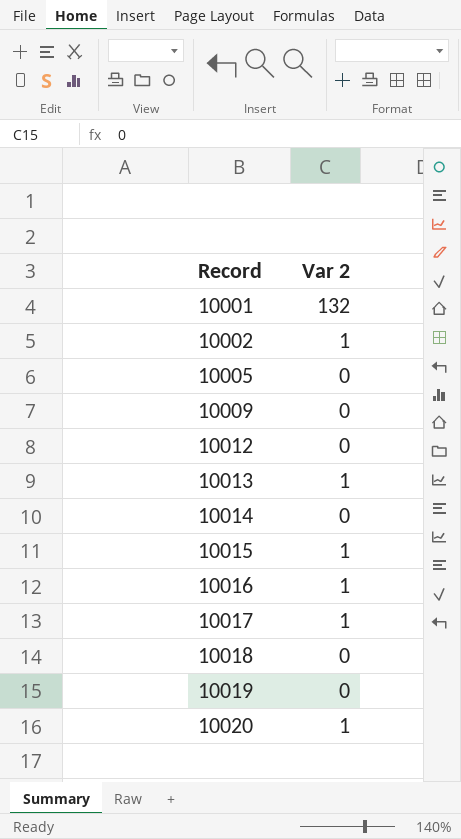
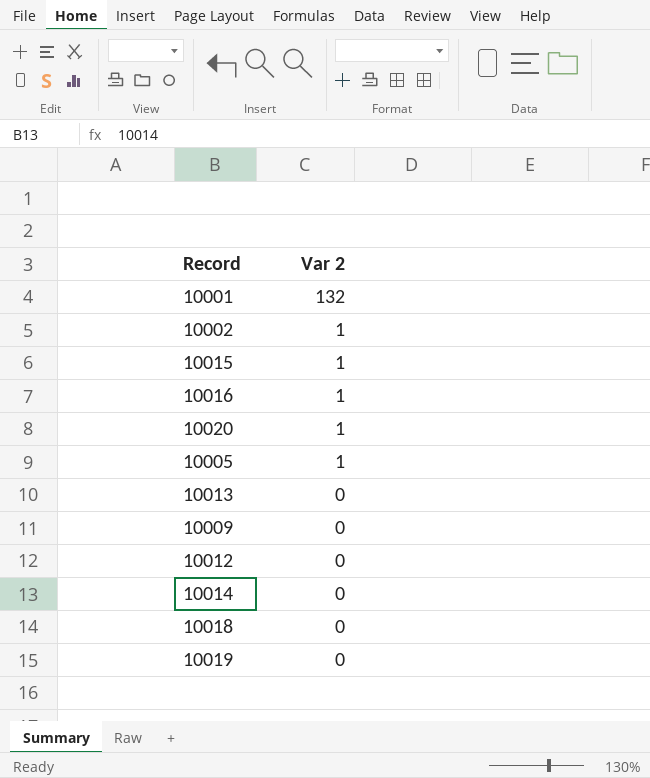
row order: Record ascending -> Var 2 descending
row 10017: 1 -> none
10005 | Var 2: 0 -> 1
10013 | Var 2: 1 -> 0

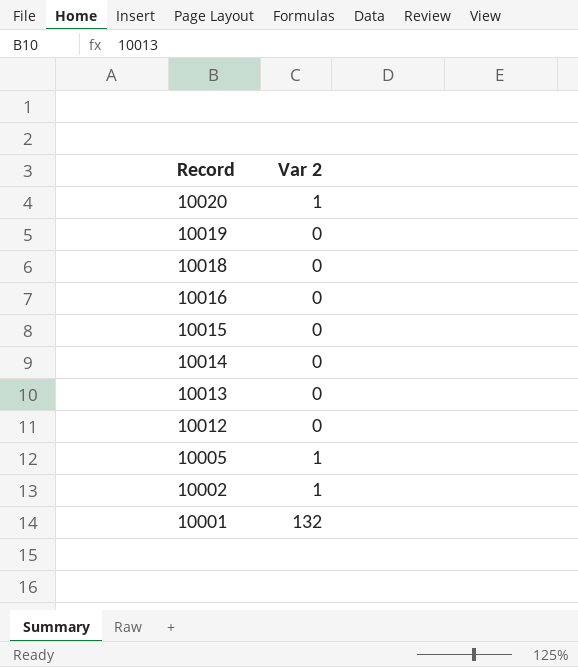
row order: Var 2 descending -> Record descending
row 10009: 0 -> none
10016 | Var 2: 1 -> 0
10015 | Var 2: 1 -> 0

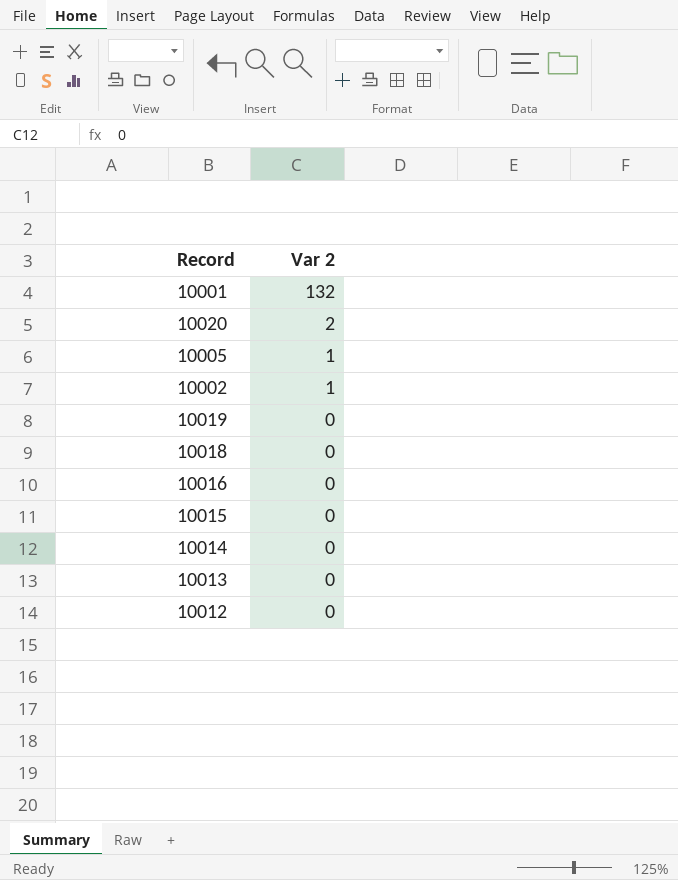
row order: Record descending -> Var 2 descending
10020 | Var 2: 1 -> 2

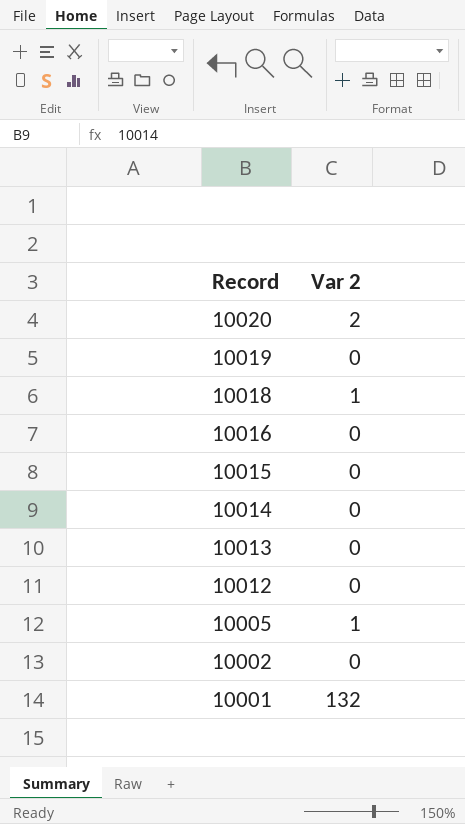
row order: Var 2 descending -> Record descending
10018 | Var 2: 0 -> 1
10002 | Var 2: 1 -> 0

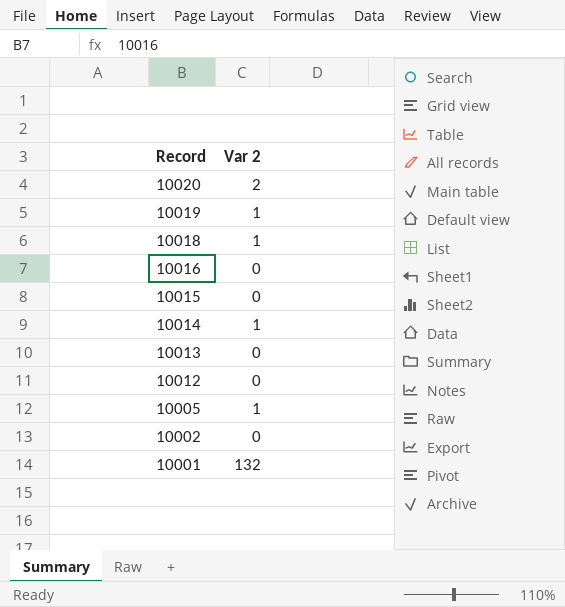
10019 | Var 2: 0 -> 1
10014 | Var 2: 0 -> 1

